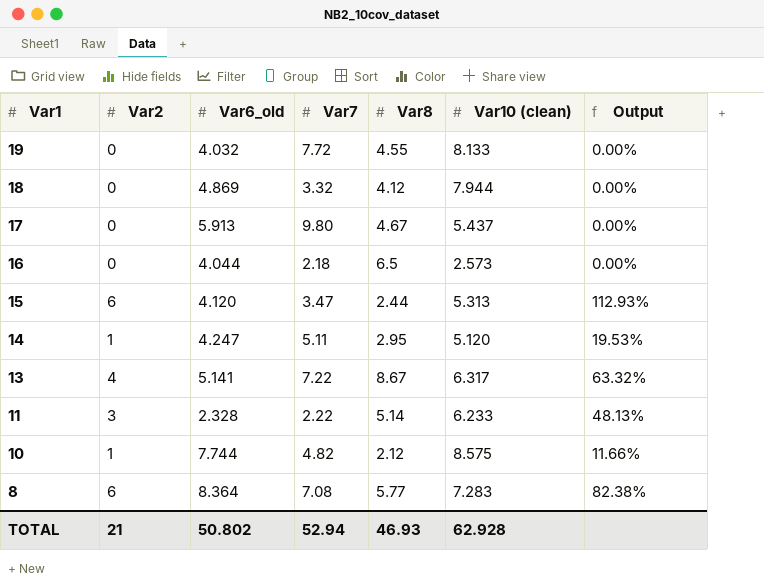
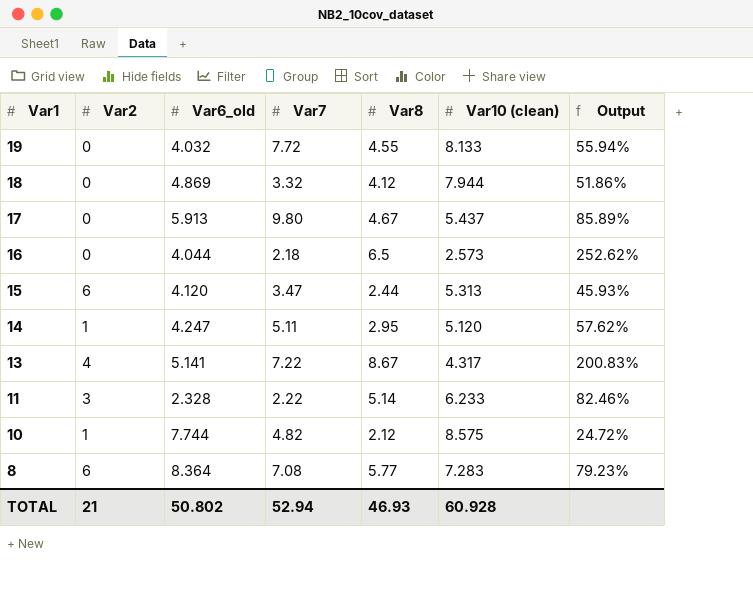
column Output | formula: [Var2] / [Var10 (clean)] -> [Var8] / [Var10 (clean)]
13 | Var10 (clean): 6.317 -> 4.317
TOTAL | Var10 (clean): 62.928 -> 60.928

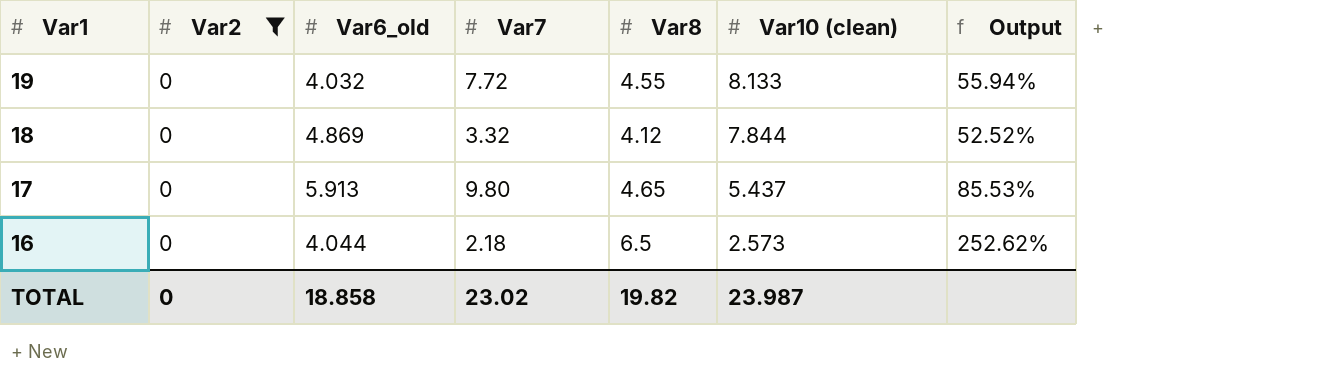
filter: none -> Var2 = 0
18 | Var10 (clean): 7.944 -> 7.844
18 | Output: 51.86% -> 52.52%
17 | Var8: 4.67 -> 4.65
17 | Output: 85.89% -> 85.53%
TOTAL | Var2: 21 -> 0
TOTAL | Var6_old: 50.802 -> 18.858
TOTAL | Var7: 52.94 -> 23.02
TOTAL | Var8: 46.93 -> 19.82
TOTAL | Var10 (clean): 60.928 -> 23.987

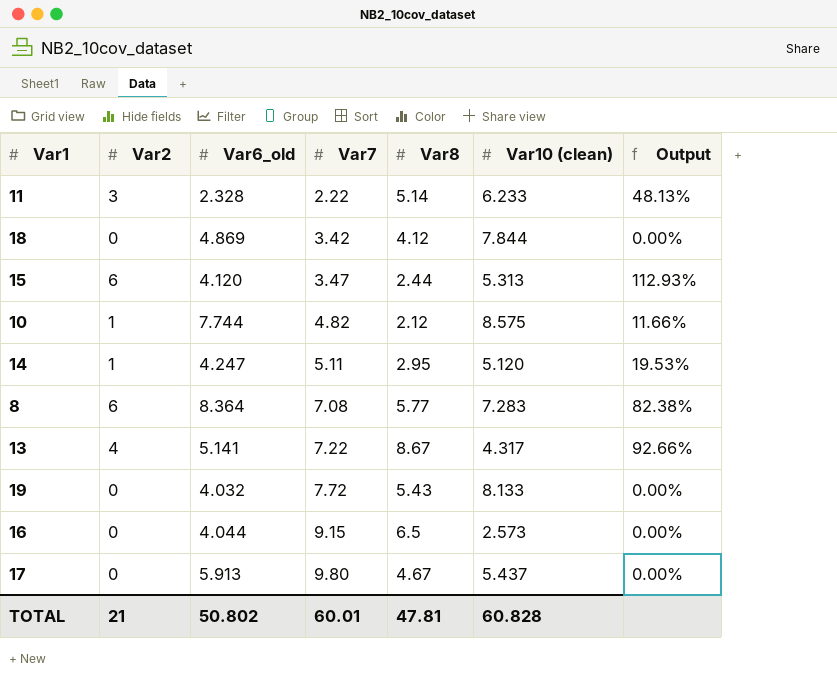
filter: Var2 = 0 -> none
row order: Var1 descending -> Var7 ascending
column Output | formula: [Var8] / [Var10 (clean)] -> [Var2] / [Var10 (clean)]
18 | Var7: 3.32 -> 3.42
19 | Var8: 4.55 -> 5.43
16 | Var7: 2.18 -> 9.15
17 | Var8: 4.65 -> 4.67
TOTAL | Var2: 0 -> 21
TOTAL | Var6_old: 18.858 -> 50.802
TOTAL | Var7: 23.02 -> 60.01
TOTAL | Var8: 19.82 -> 47.81
TOTAL | Var10 (clean): 23.987 -> 60.828

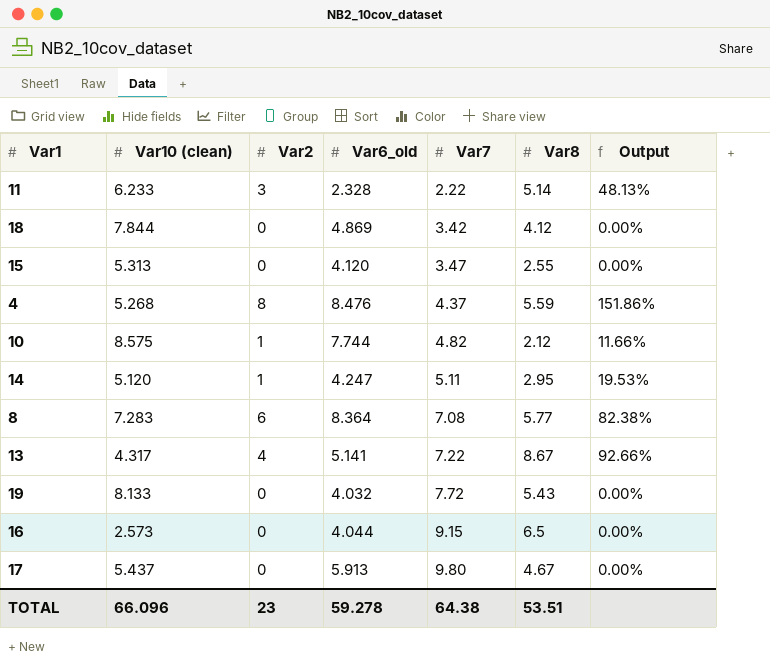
column Var10 (clean) | position: 6 -> 2
15 | Var2: 6 -> 0
15 | Var8: 2.44 -> 2.55
15 | Output: 112.93% -> 0.00%
row 4: none -> 5.268 | 8 | 8.476 | 4.37 | 5.59 | 151.86%
TOTAL | Var10 (clean): 60.828 -> 66.096
TOTAL | Var2: 21 -> 23
TOTAL | Var6_old: 50.802 -> 59.278
TOTAL | Var7: 60.01 -> 64.38
TOTAL | Var8: 47.81 -> 53.51

